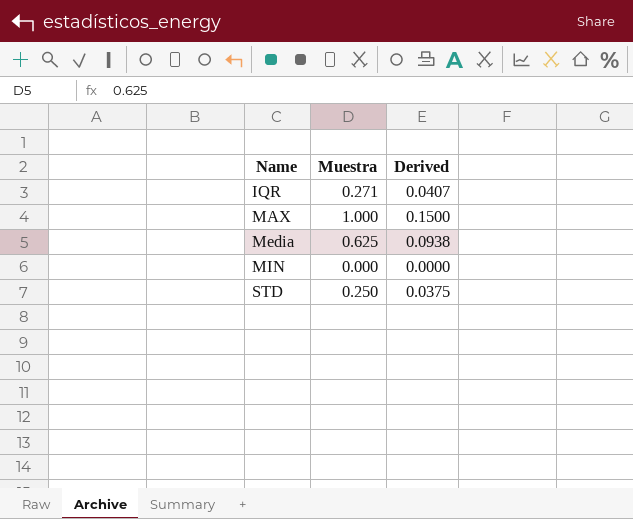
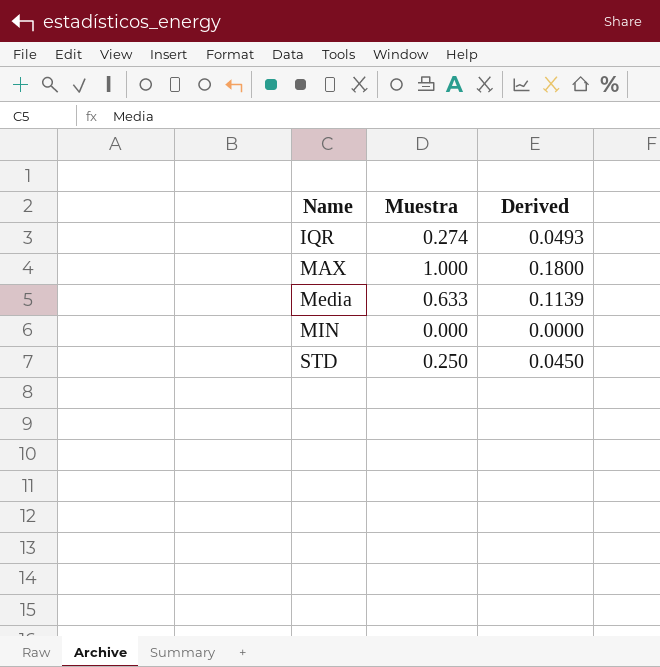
column Derived | formula: [Muestra] * 0.15 -> [Muestra] * 0.18
IQR | Muestra: 0.271 -> 0.274
Media | Muestra: 0.625 -> 0.633

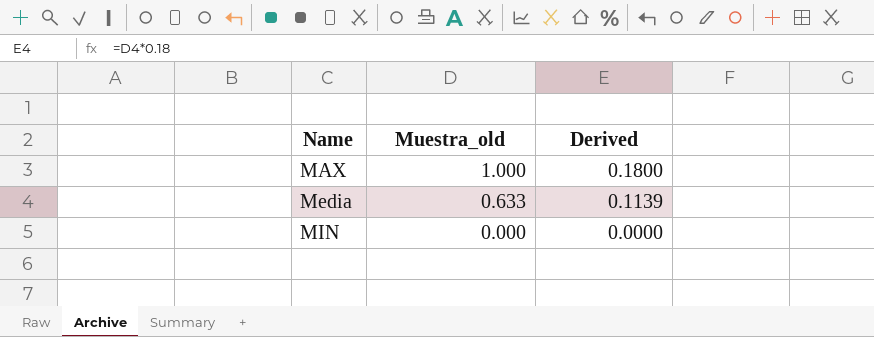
column name: Muestra -> Muestra_old
row IQR: 0.274 | 0.0493 -> none
row STD: 0.250 | 0.0450 -> none

